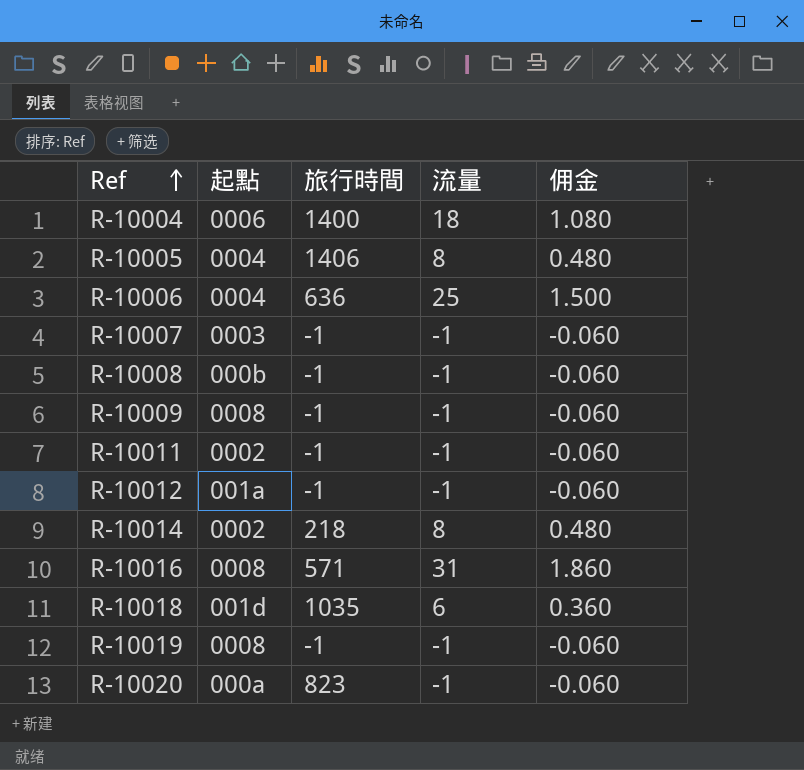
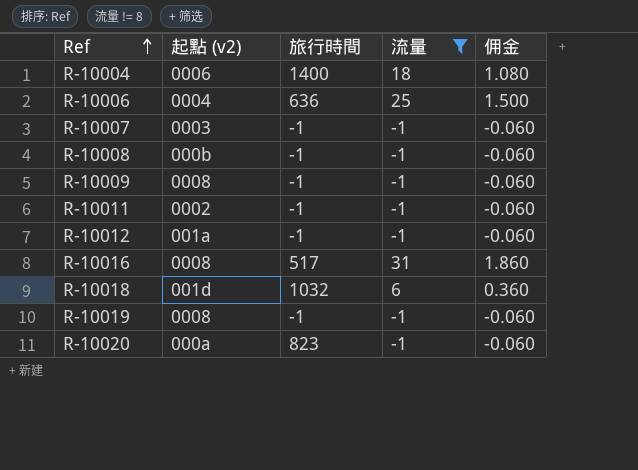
filter: none -> 流量 != 8
column name: 起點 -> 起點 (v2)
R-10016 | 旅行時間: 571 -> 517
R-10018 | 旅行時間: 1035 -> 1032

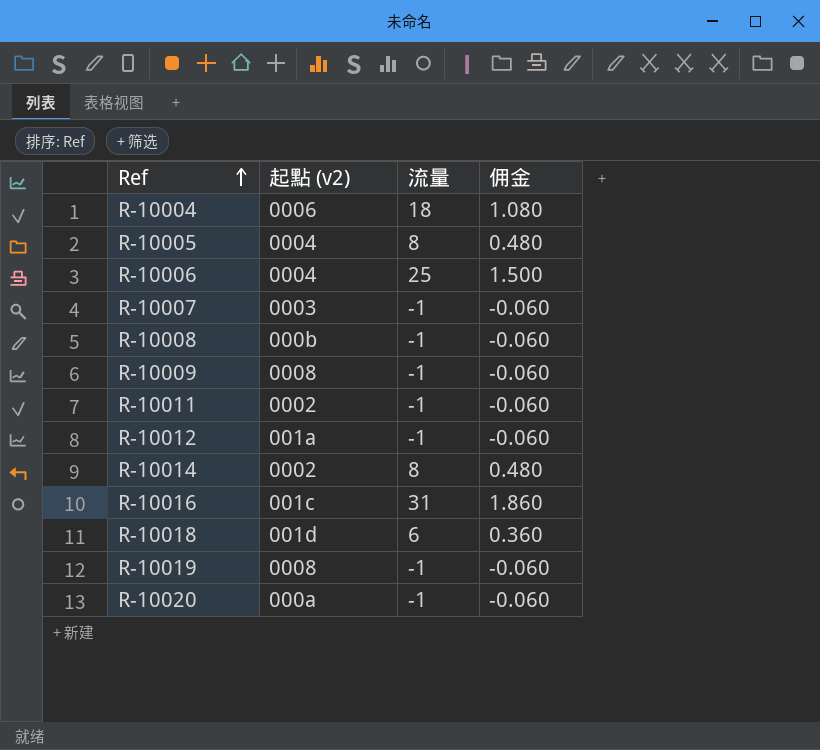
filter: 流量 != 8 -> none
column 旅行時間 | position: 3 -> none
R-10016 | 起點 (v2): 0008 -> 001c

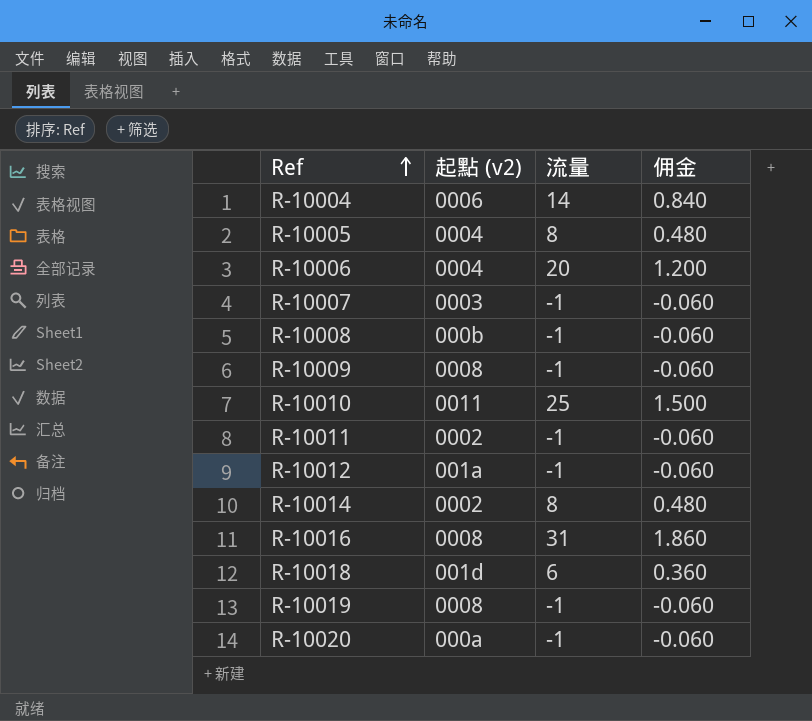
R-10004 | 流量: 18 -> 14
R-10004 | 佣金: 1.080 -> 0.840
R-10006 | 流量: 25 -> 20
R-10006 | 佣金: 1.500 -> 1.200
row R-10010: none -> 0011 | 25 | 1.500
R-10016 | 起點 (v2): 001c -> 0008

